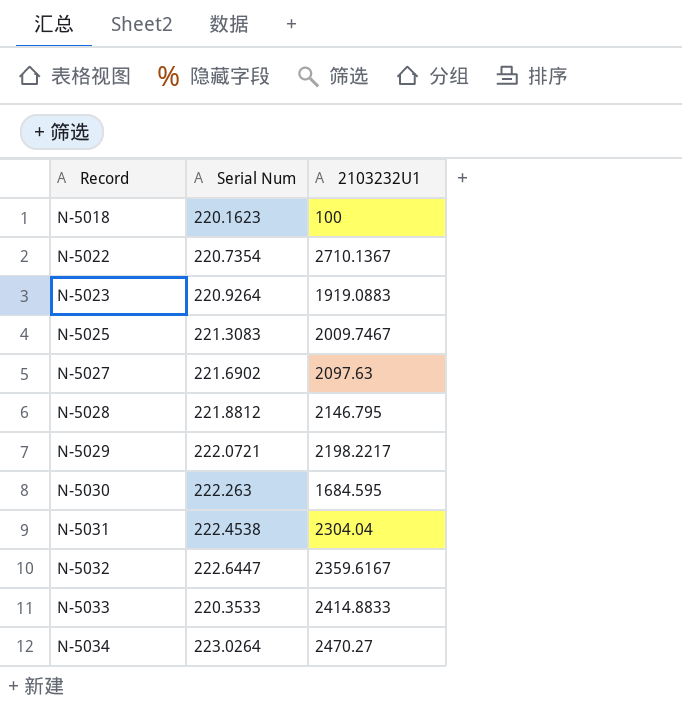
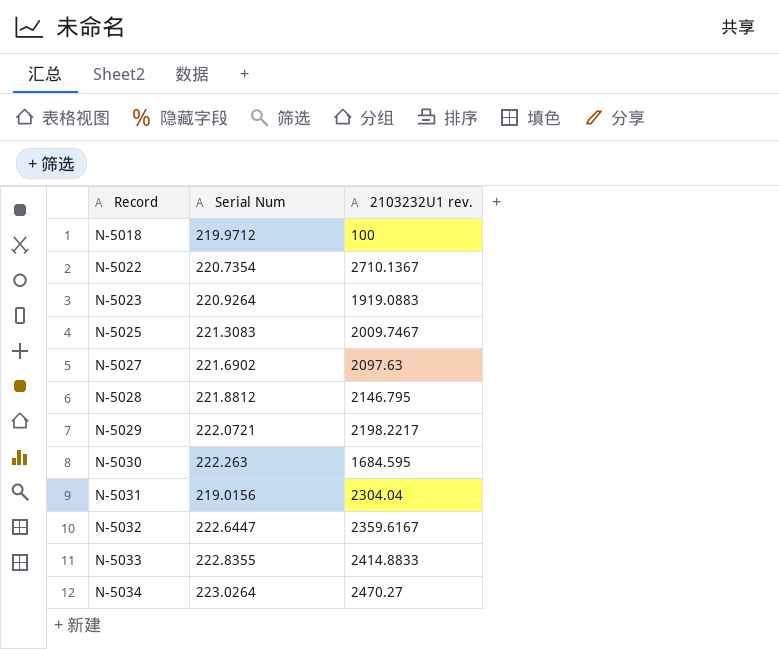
column name: 2103232U1 -> 2103232U1 rev.
N-5018 | Serial Num: 220.1623 -> 219.9712
N-5031 | Serial Num: 222.4538 -> 219.0156
N-5033 | Serial Num: 220.3533 -> 222.8355

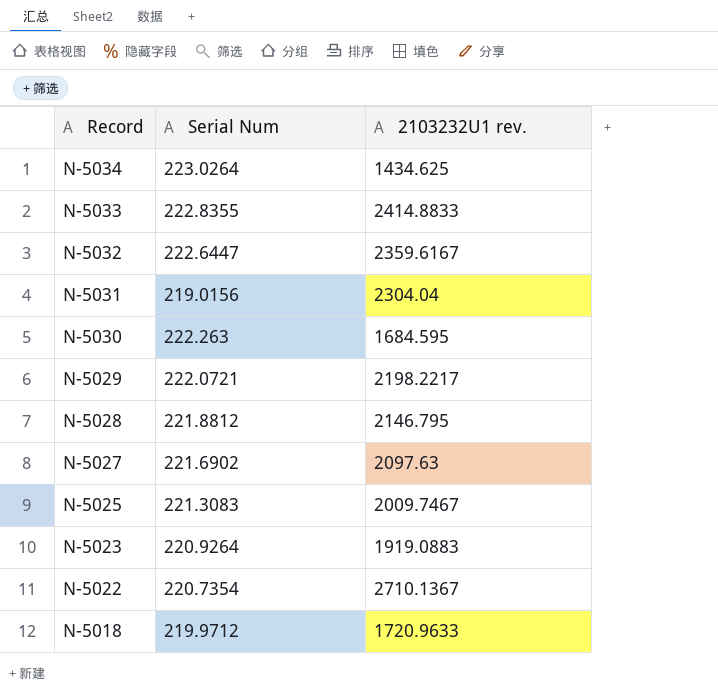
row order: Record ascending -> Record descending
N-5034 | 2103232U1 rev.: 2470.27 -> 1434.625
N-5018 | 2103232U1 rev.: 100 -> 1720.9633

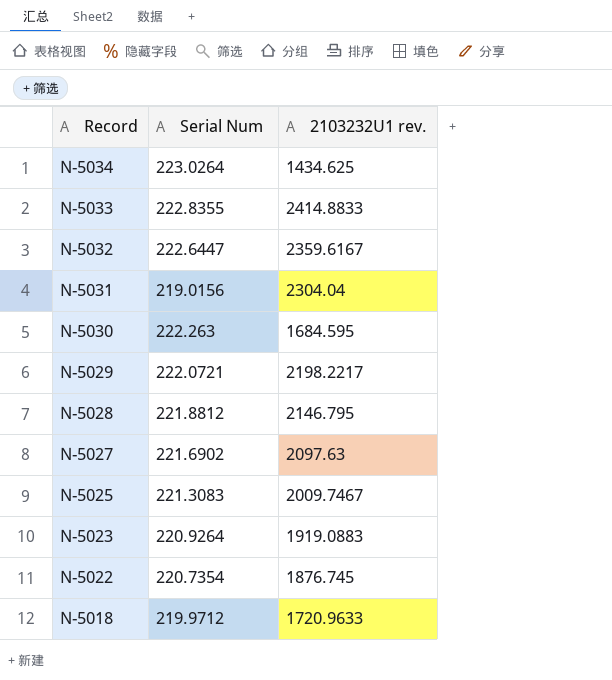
N-5022 | 2103232U1 rev.: 2710.1367 -> 1876.745

